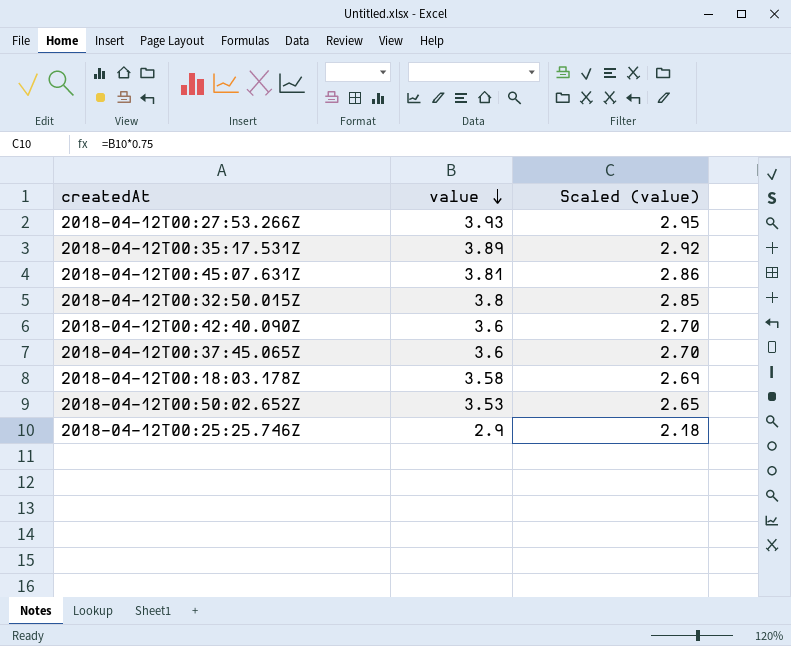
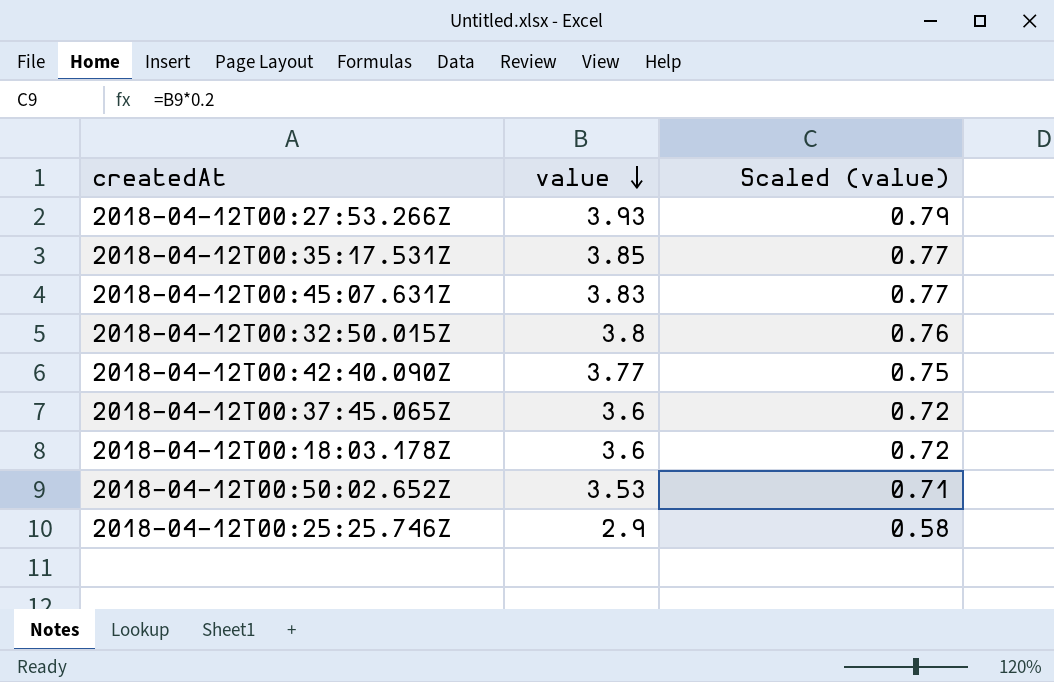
column Scaled (value) | formula: [value] * 0.75 -> [value] * 0.2
2018-04-12T00:35:17.531Z | value: 3.89 -> 3.85
2018-04-12T00:45:07.631Z | value: 3.81 -> 3.83
2018-04-12T00:42:40.090Z | value: 3.6 -> 3.77
2018-04-12T00:18:03.178Z | value: 3.58 -> 3.6

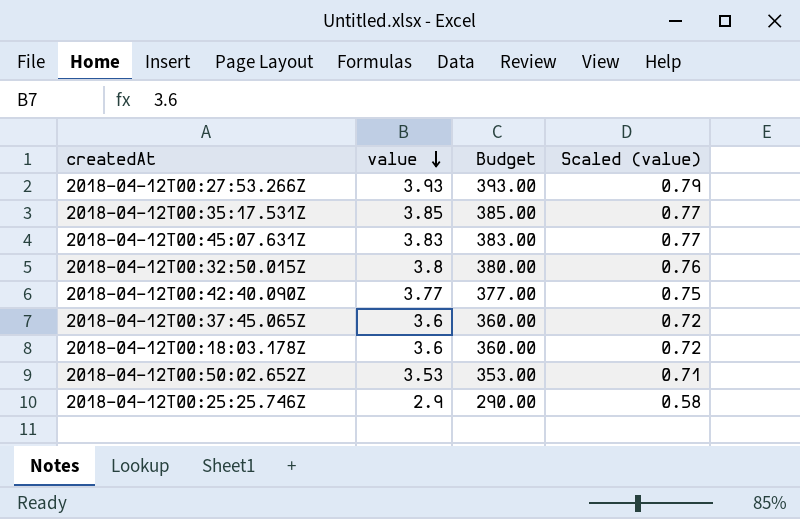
column Budget | formula: none -> [value] * 100

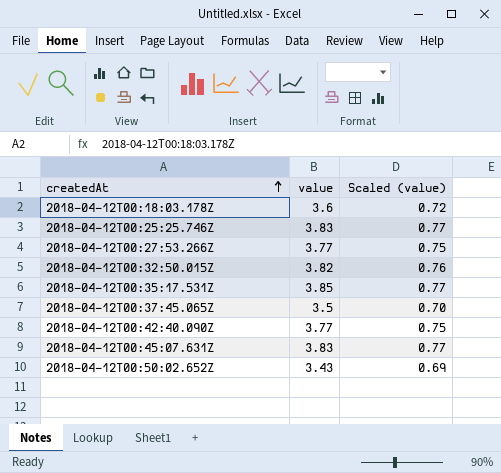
row order: value descending -> createdAt ascending
column Budget | formula: [value] * 100 -> none
2018-04-12T00:25:25.746Z | value: 2.9 -> 3.83
2018-04-12T00:25:25.746Z | Scaled (value): 0.58 -> 0.77
2018-04-12T00:27:53.266Z | value: 3.93 -> 3.77
2018-04-12T00:27:53.266Z | Scaled (value): 0.79 -> 0.75
2018-04-12T00:32:50.015Z | value: 3.8 -> 3.82
2018-04-12T00:37:45.065Z | value: 3.6 -> 3.5
2018-04-12T00:37:45.065Z | Scaled (value): 0.72 -> 0.70
2018-04-12T00:50:02.652Z | value: 3.53 -> 3.43
2018-04-12T00:50:02.652Z | Scaled (value): 0.71 -> 0.69

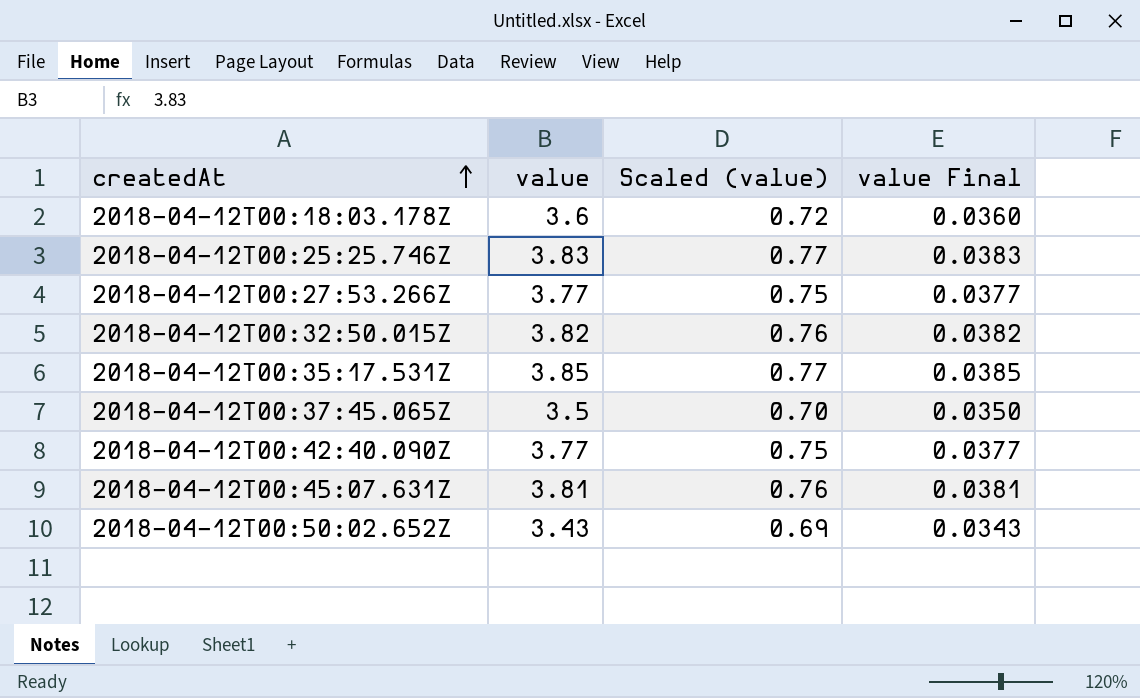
column value Final | formula: none -> [value] * 0.01
2018-04-12T00:45:07.631Z | value: 3.83 -> 3.81
2018-04-12T00:45:07.631Z | Scaled (value): 0.77 -> 0.76

